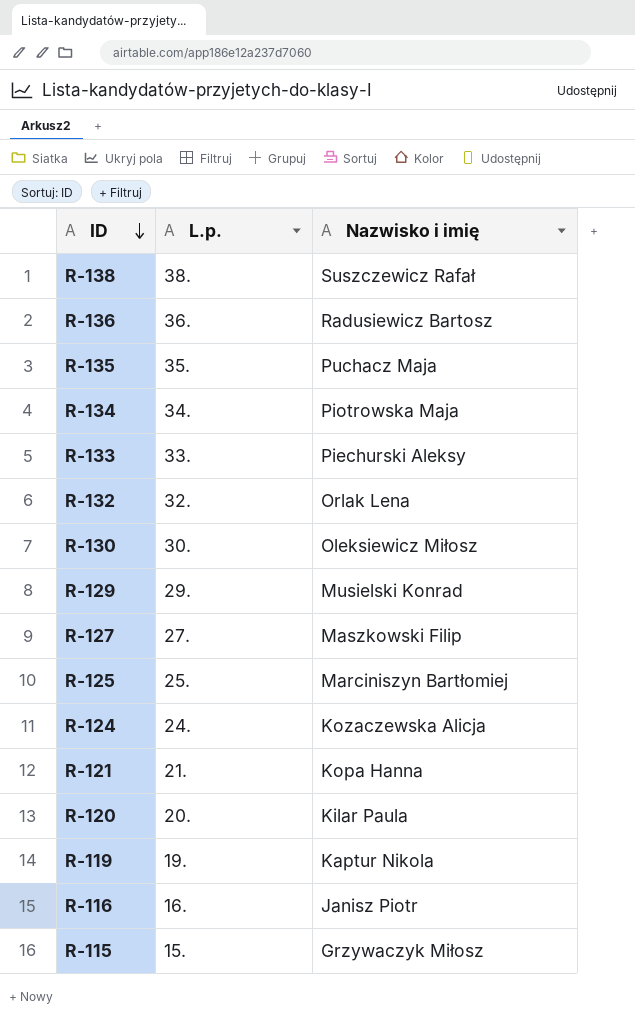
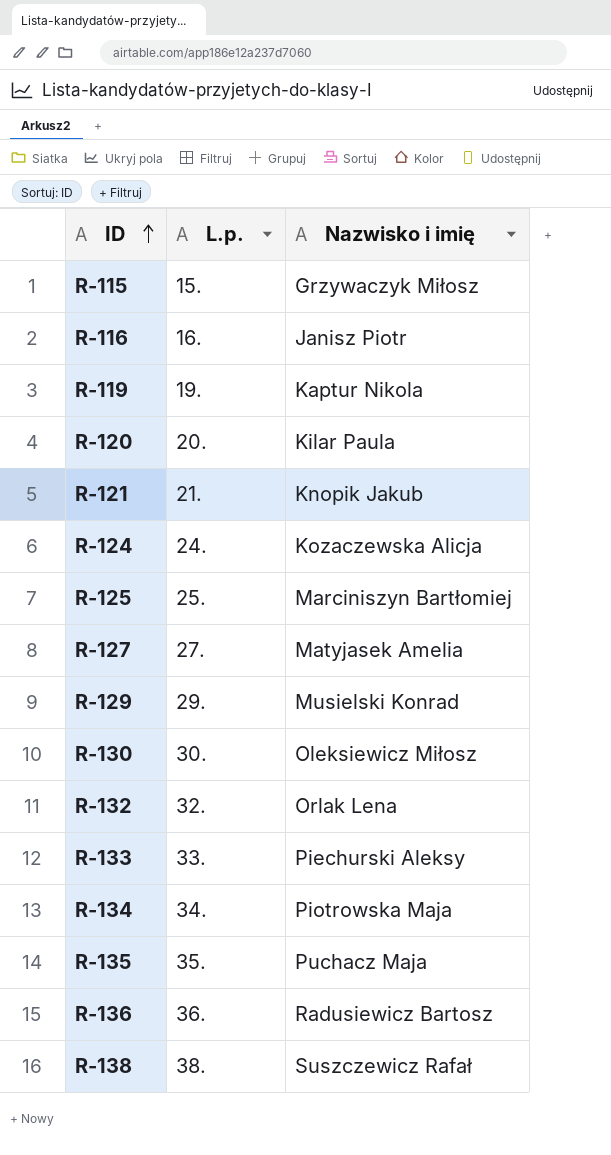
row order: ID descending -> ID ascending
R-121 | Nazwisko i imię: Kopa Hanna -> Knopik Jakub
R-127 | Nazwisko i imię: Maszkowski Filip -> Matyjasek Amelia

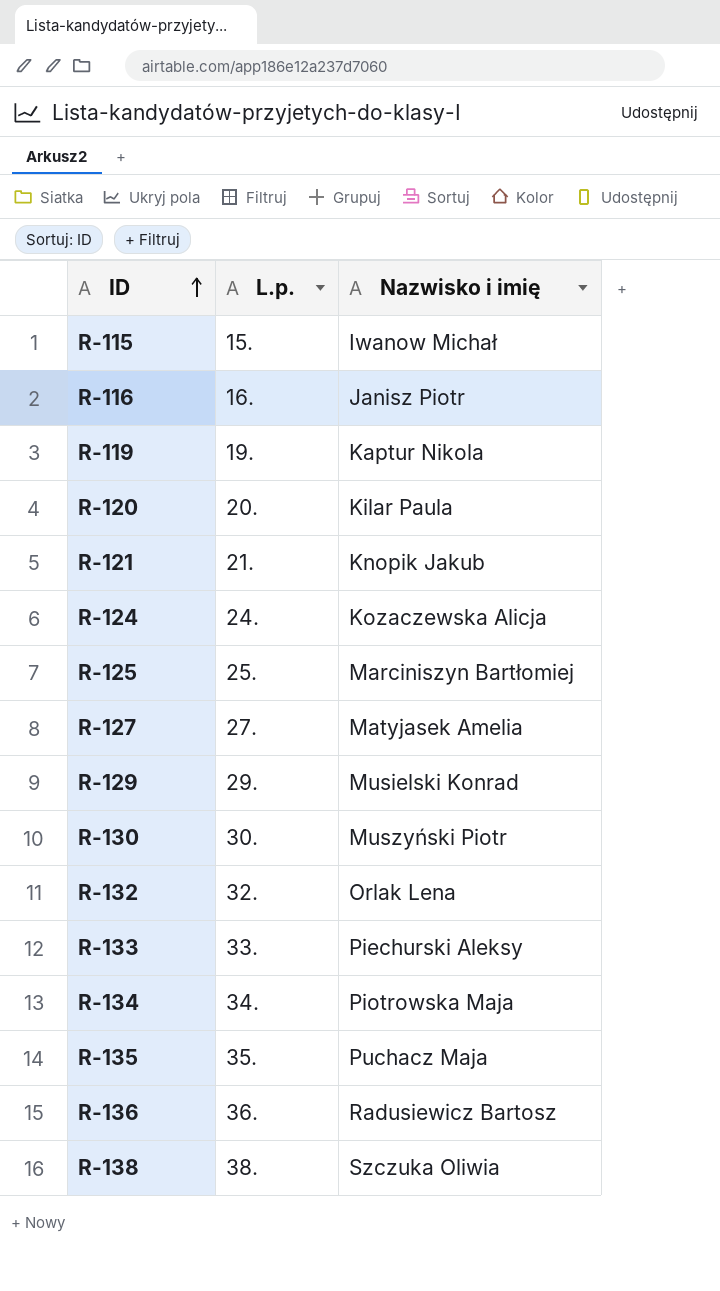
R-115 | Nazwisko i imię: Grzywaczyk Miłosz -> Iwanow Michał
R-130 | Nazwisko i imię: Oleksiewicz Miłosz -> Muszyński Piotr
R-138 | Nazwisko i imię: Suszczewicz Rafał -> Szczuka Oliwia

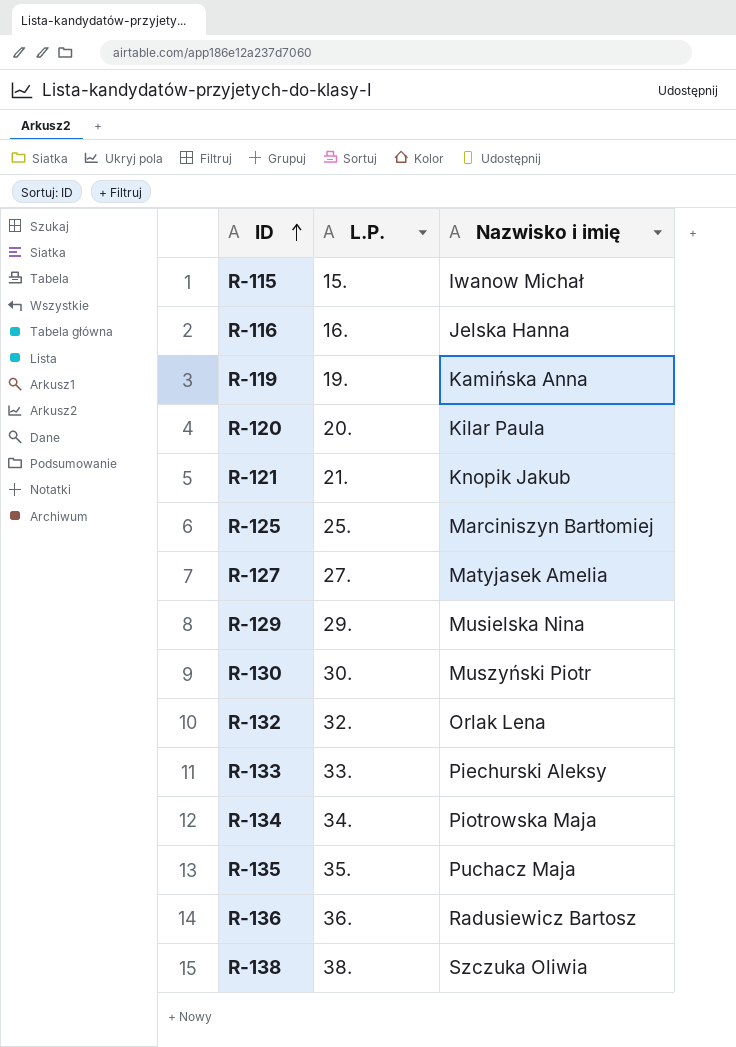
column name: L.p. -> L.P.
row R-124: 24. | Kozaczewska Alicja -> none
R-116 | Nazwisko i imię: Janisz Piotr -> Jelska Hanna
R-119 | Nazwisko i imię: Kaptur Nikola -> Kamińska Anna
R-129 | Nazwisko i imię: Musielski Konrad -> Musielska Nina

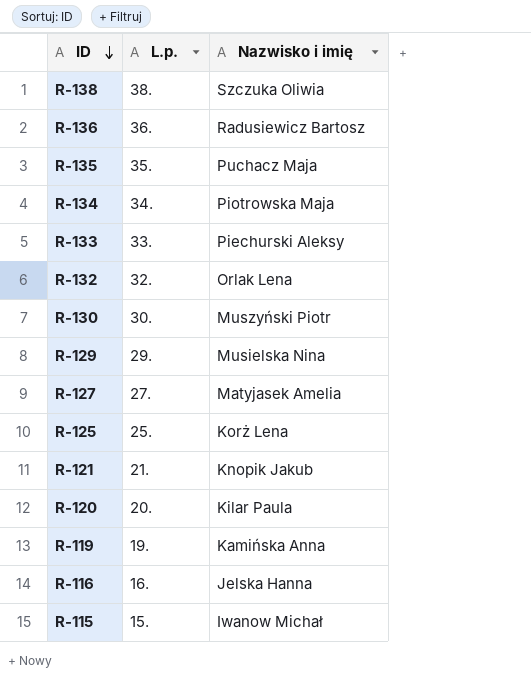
row order: ID ascending -> ID descending
column name: L.P. -> L.p.
R-125 | Nazwisko i imię: Marciniszyn Bartłomiej -> Korż Lena

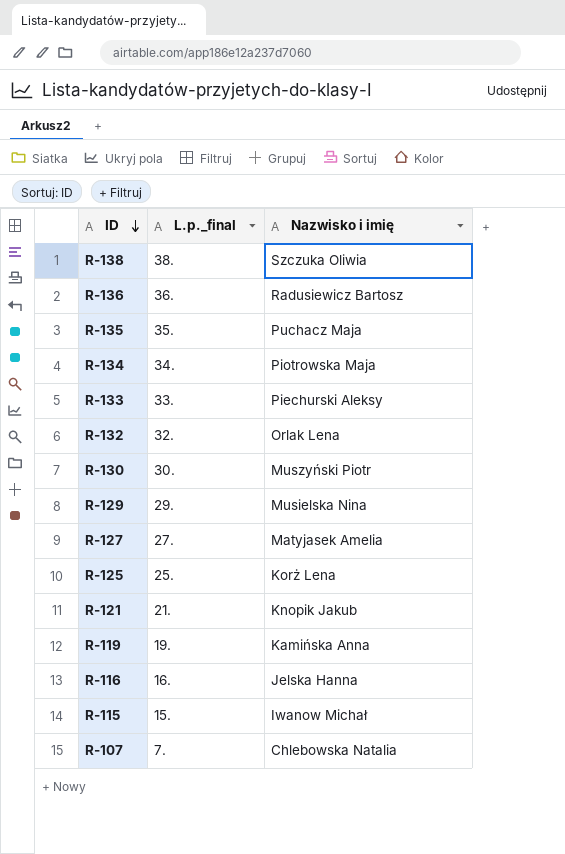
column name: L.p. -> L.p._final
row R-120: 20. | Kilar Paula -> none
row R-107: none -> 7. | Chlebowska Natalia

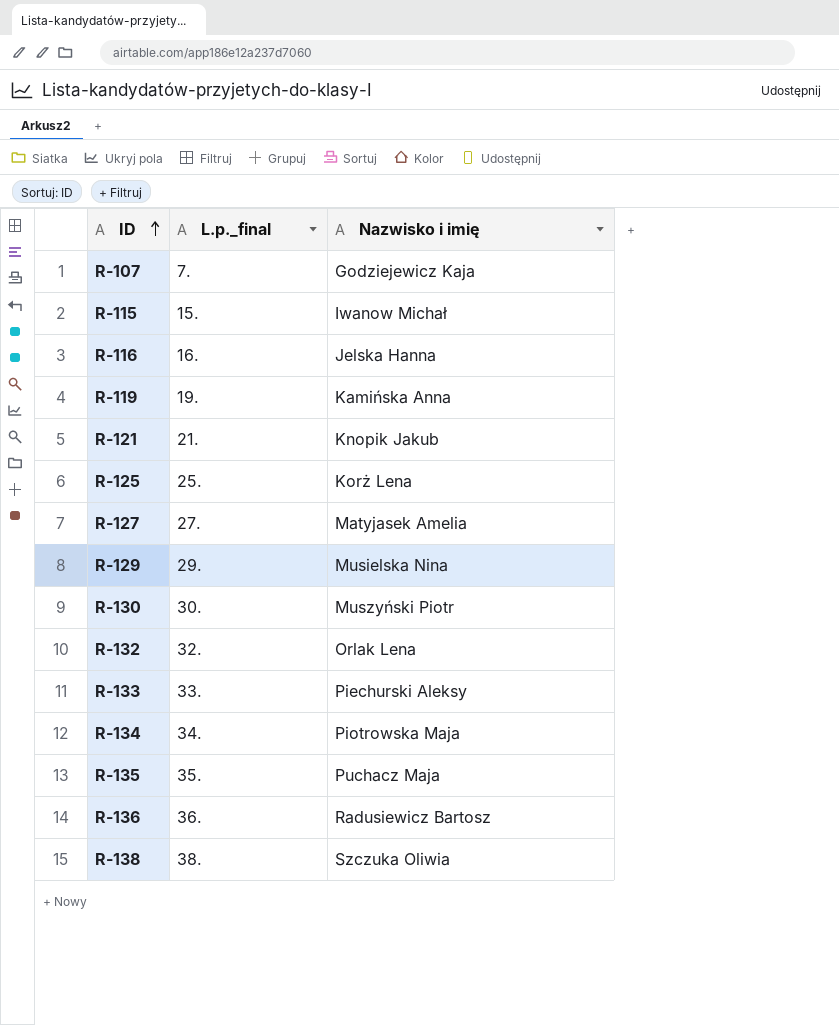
row order: ID descending -> ID ascending
R-107 | Nazwisko i imię: Chlebowska Natalia -> Godziejewicz Kaja

